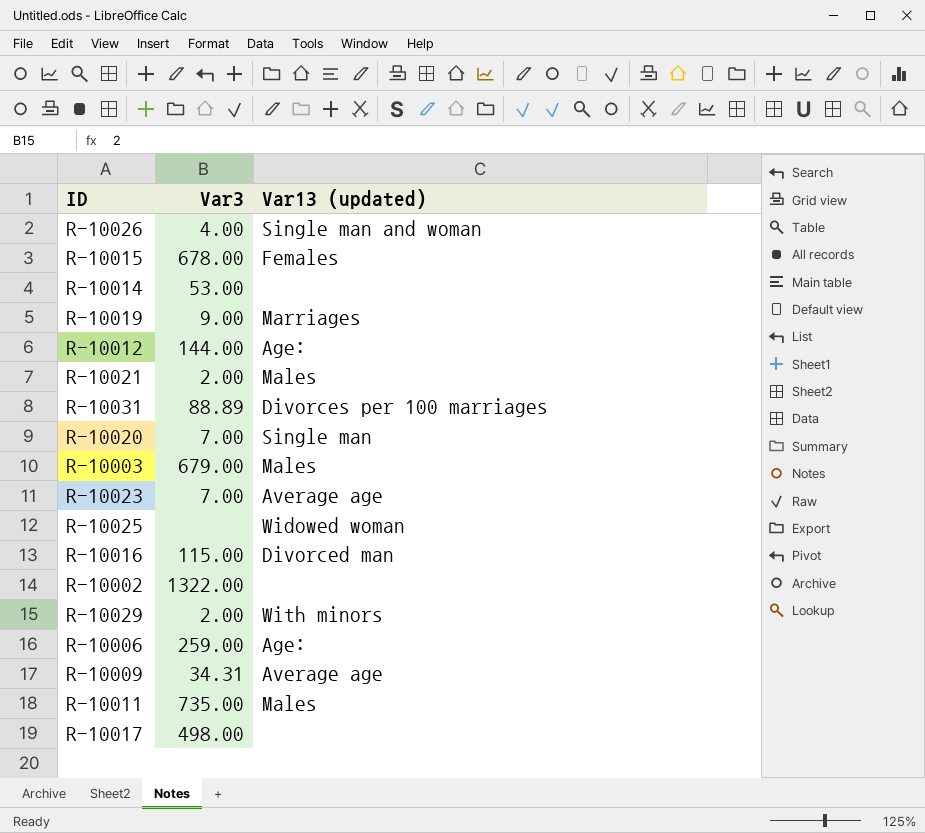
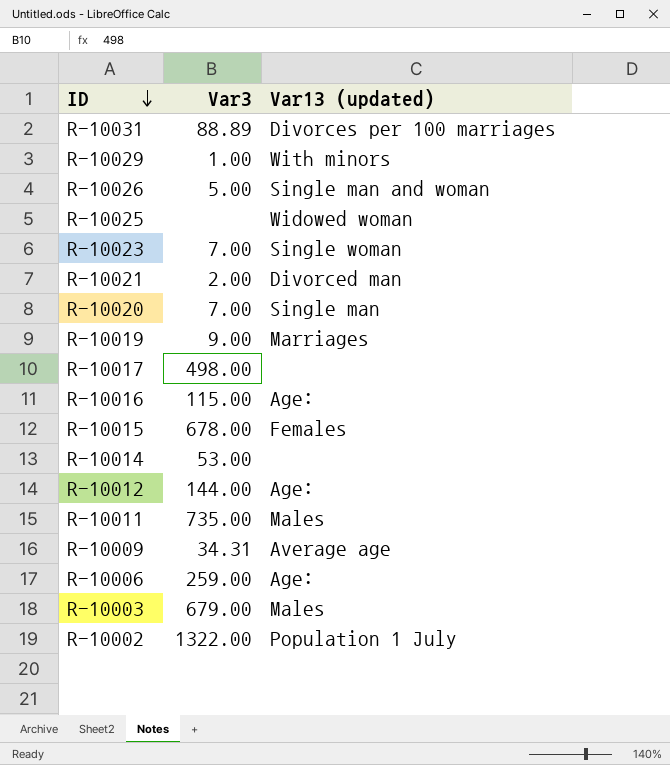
row order: none -> ID descending
R-10029 | Var3: 2.00 -> 1.00
R-10026 | Var3: 4.00 -> 5.00
R-10023 | Var13 (updated): Average age -> Single woman
R-10021 | Var13 (updated): Males -> Divorced man
R-10016 | Var13 (updated): Divorced man -> Age:
R-10002 | Var13 (updated): none -> Population 1 July

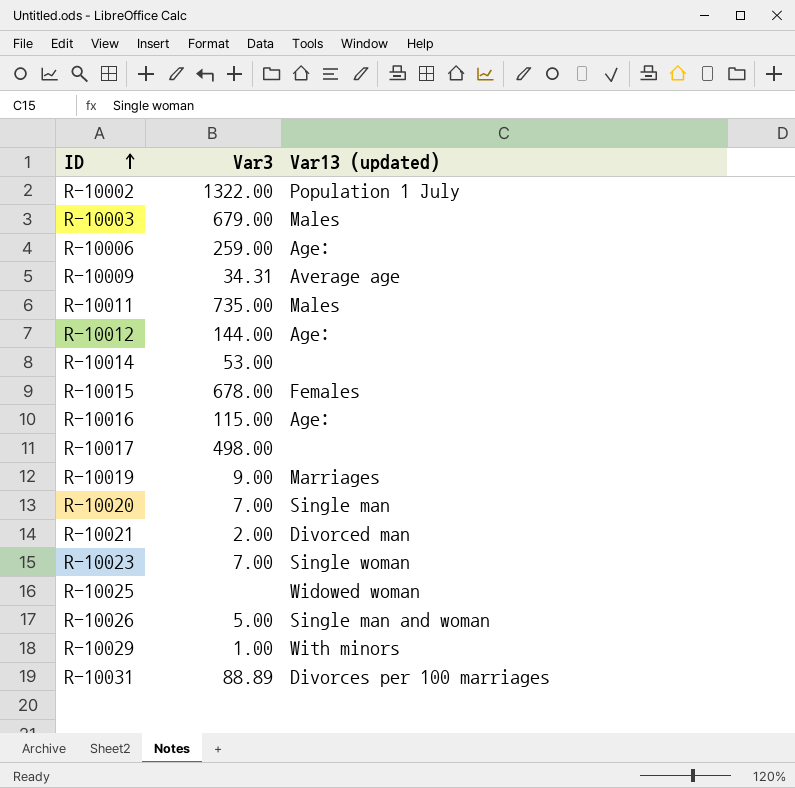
row order: ID descending -> ID ascending

